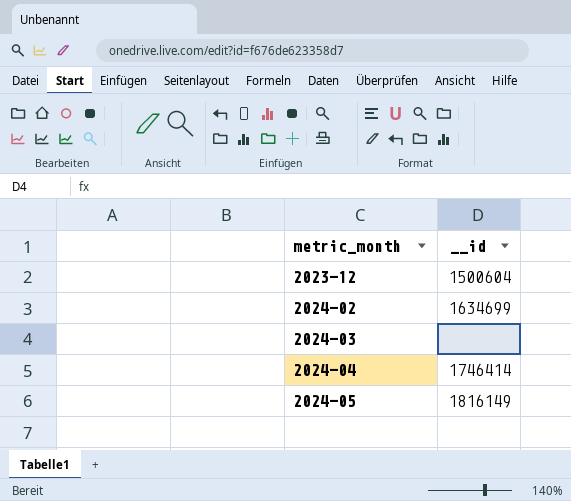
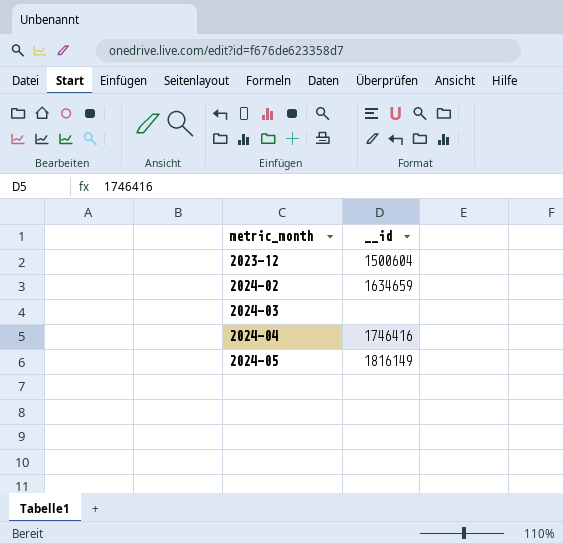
2024-02 | __id: 1634699 -> 1634659
2024-04 | __id: 1746414 -> 1746416

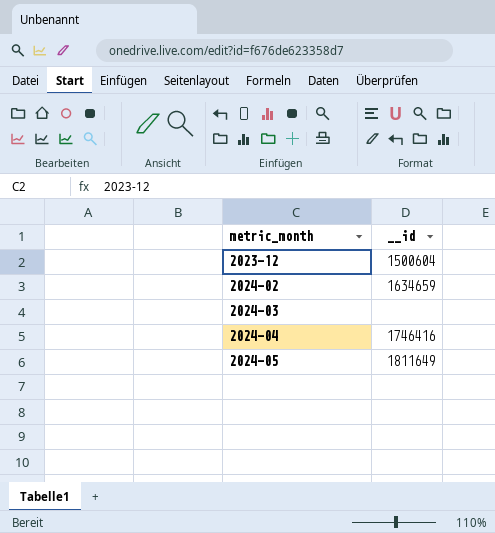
2024-05 | __id: 1816149 -> 1811649

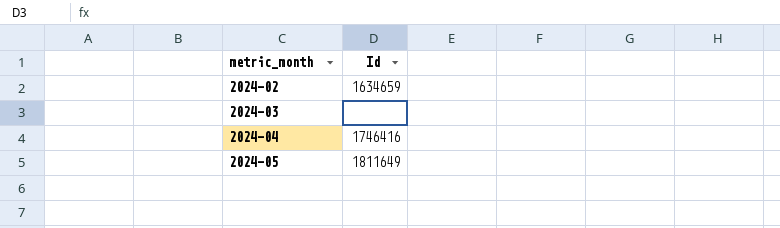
column name: __id -> Id
row 2023-12: 1500604 -> none

